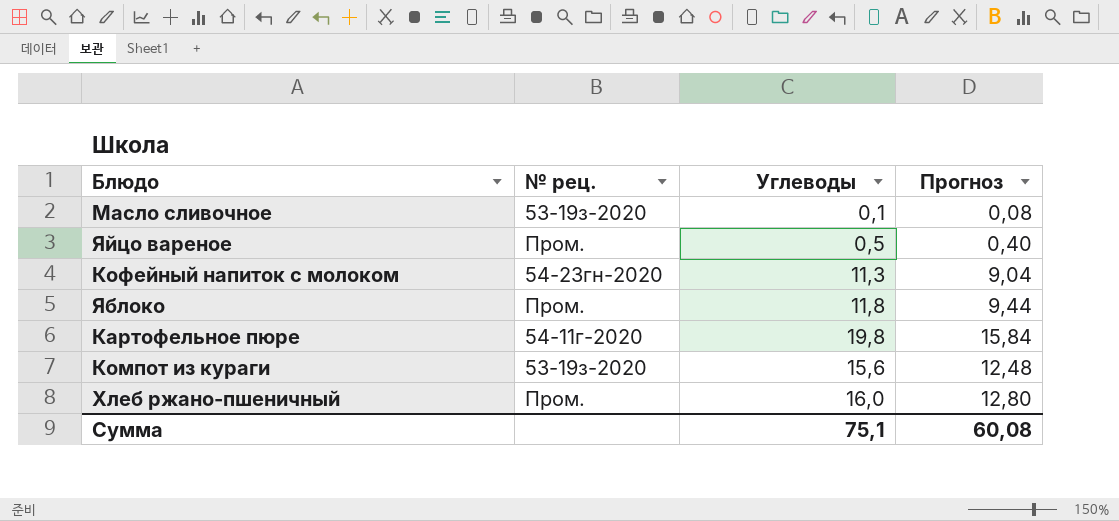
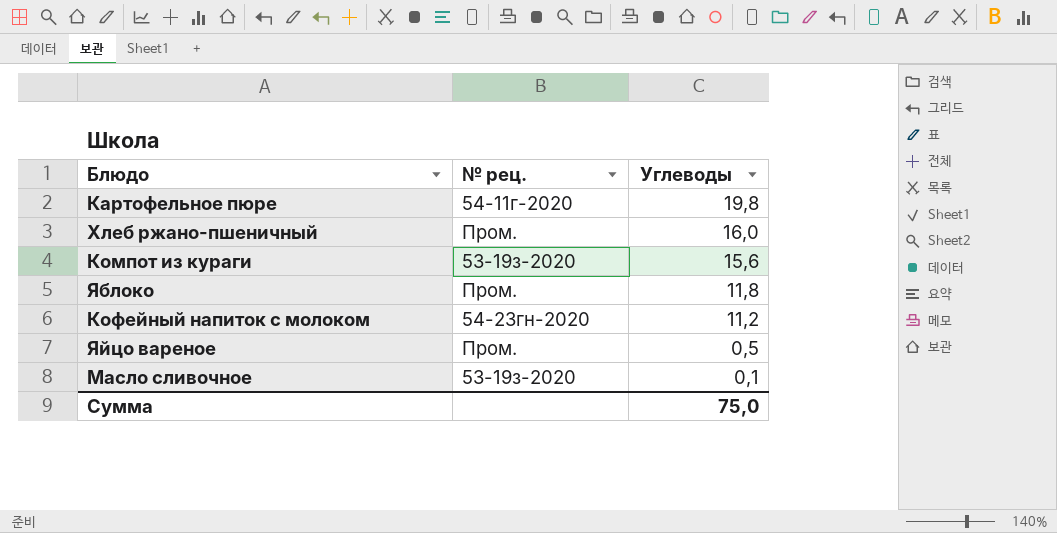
row order: none -> Углеводы descending
column Прогноз | formula: [Углеводы] * 0,8 -> none
Кофейный напиток с молоком | Углеводы: 11,3 -> 11,2
Сумма | Углеводы: 75,1 -> 75,0

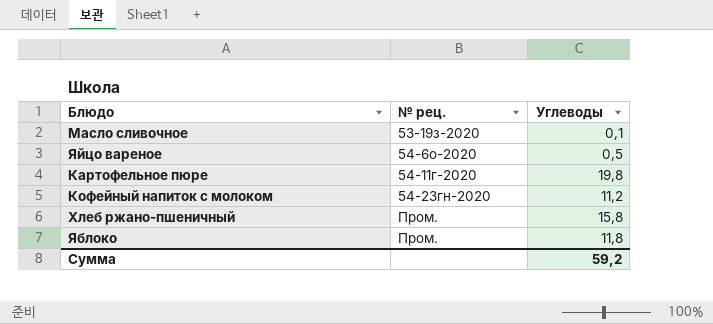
row order: Углеводы descending -> № рец. ascending
row Компот из кураги: 53-19з-2020 | 15,6 -> none
Яйцо вареное | № рец.: Пром. -> 54-6о-2020
Хлеб ржано-пшеничный | Углеводы: 16,0 -> 15,8
Сумма | Углеводы: 75,0 -> 59,2

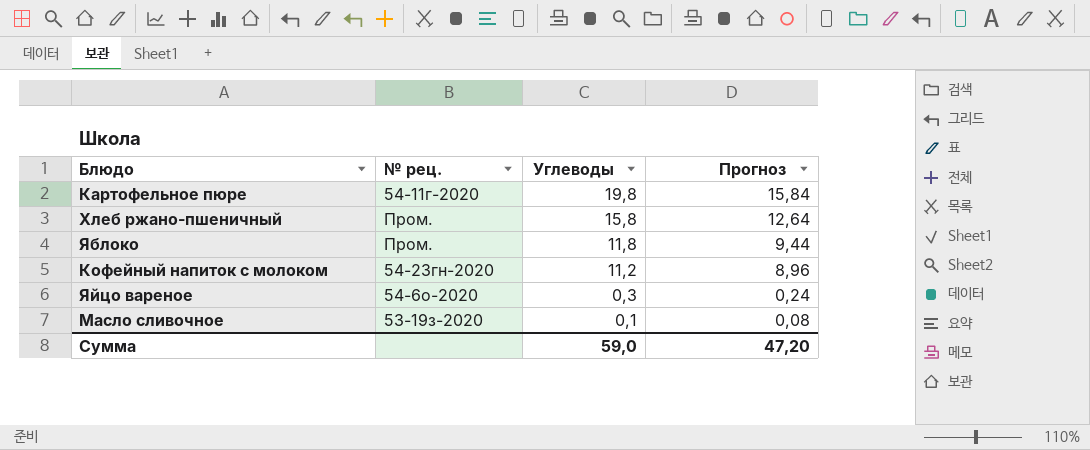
row order: № рец. ascending -> Углеводы descending
column Прогноз | formula: none -> [Углеводы] * 0,8
Яйцо вареное | Углеводы: 0,5 -> 0,3
Сумма | Углеводы: 59,2 -> 59,0

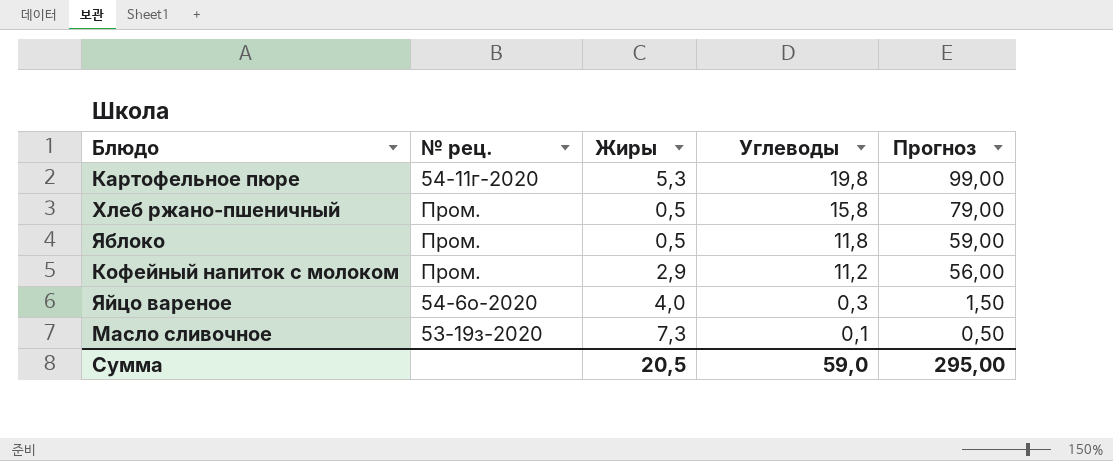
column Жиры | position: none -> 3
column Прогноз | formula: [Углеводы] * 0,8 -> [Углеводы] * 5
Кофейный напиток с молоком | № рец.: 54-23гн-2020 -> Пром.
Сумма | Прогноз: 47,20 -> 295,00

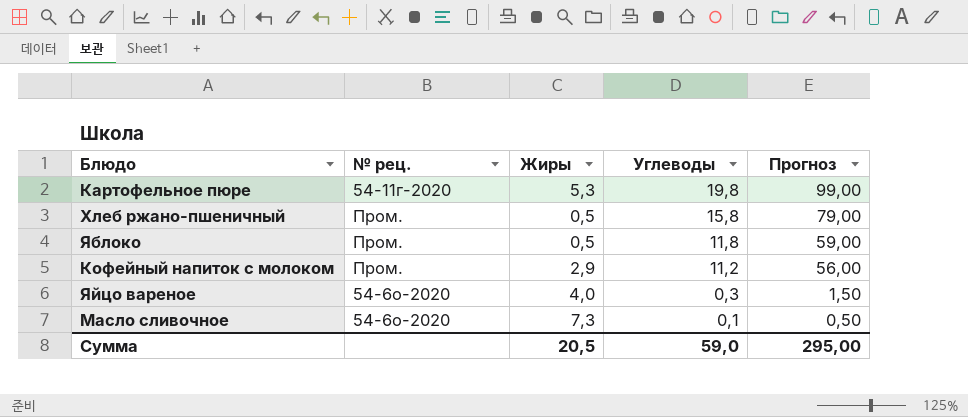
Масло сливочное | № рец.: 53-19з-2020 -> 54-6о-2020

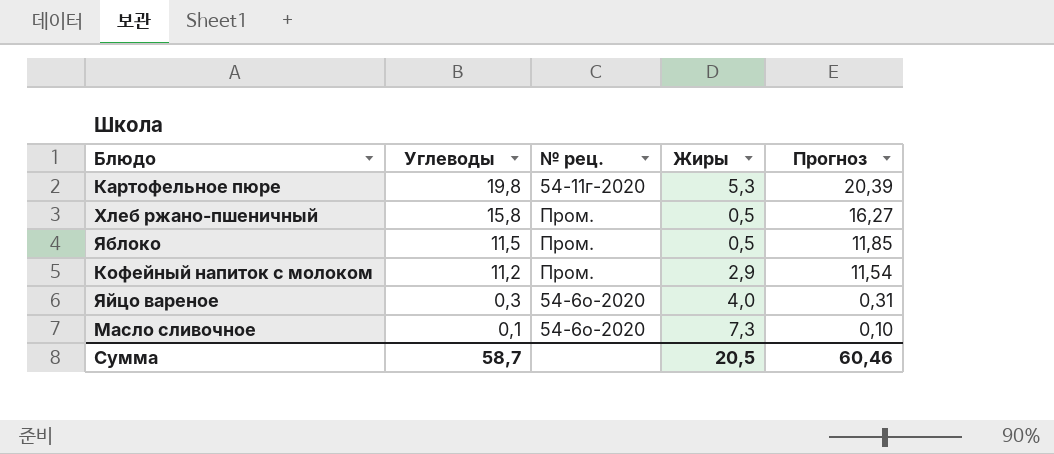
column Углеводы | position: 4 -> 2
column Прогноз | formula: [Углеводы] * 5 -> [Углеводы] * 1,03
Яблоко | Углеводы: 11,8 -> 11,5
Сумма | Углеводы: 59,0 -> 58,7
Сумма | Прогноз: 295,00 -> 60,46

